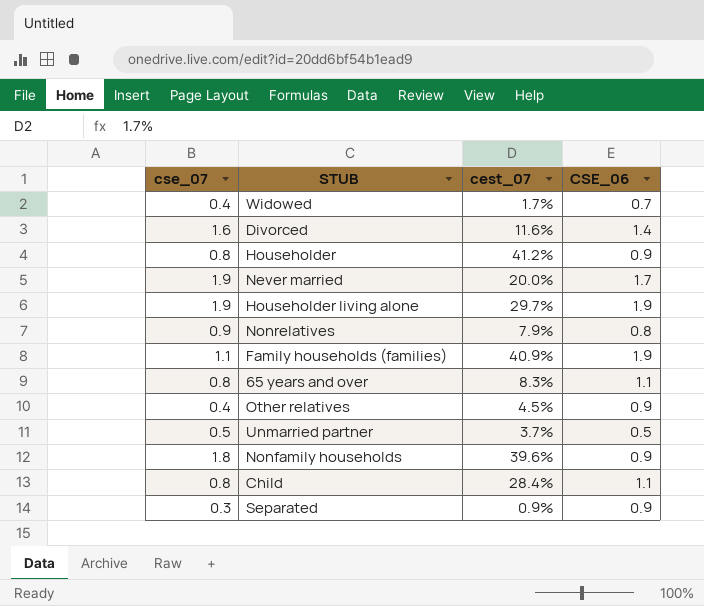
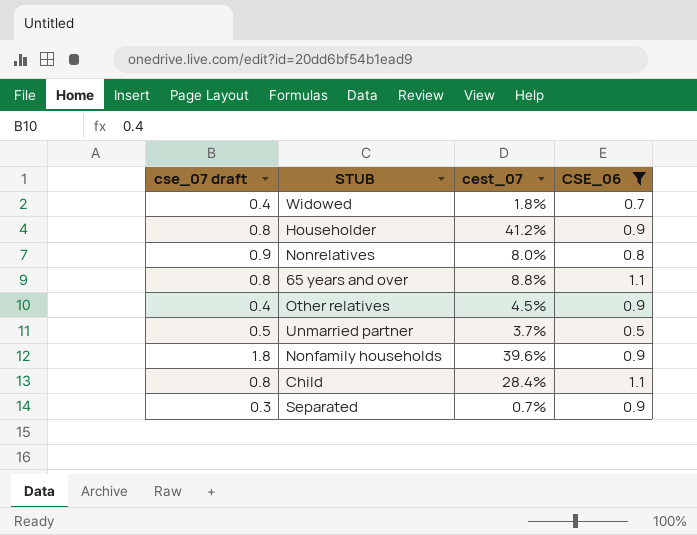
filter: none -> CSE_06 <= 1.1
column name: cse_07 -> cse_07 draft
Widowed | cest_07: 1.7% -> 1.8%
Nonrelatives | cest_07: 7.9% -> 8.0%
65 years and over | cest_07: 8.3% -> 8.8%
Separated | cest_07: 0.9% -> 0.7%

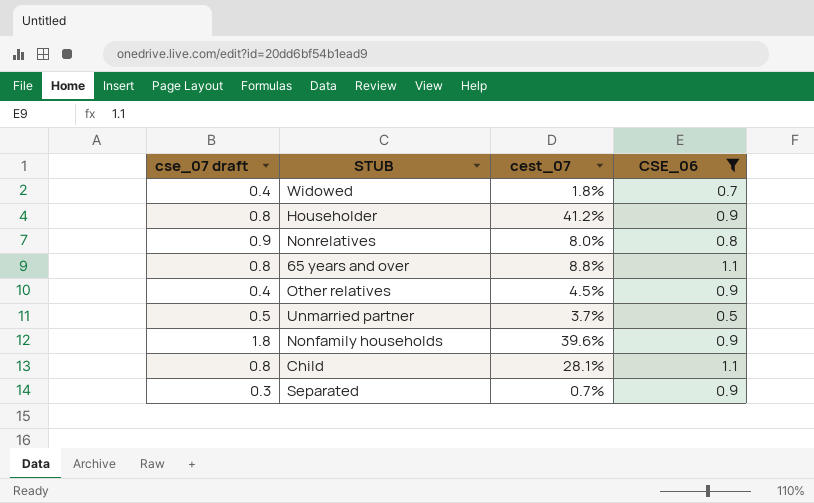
Child | cest_07: 28.4% -> 28.1%

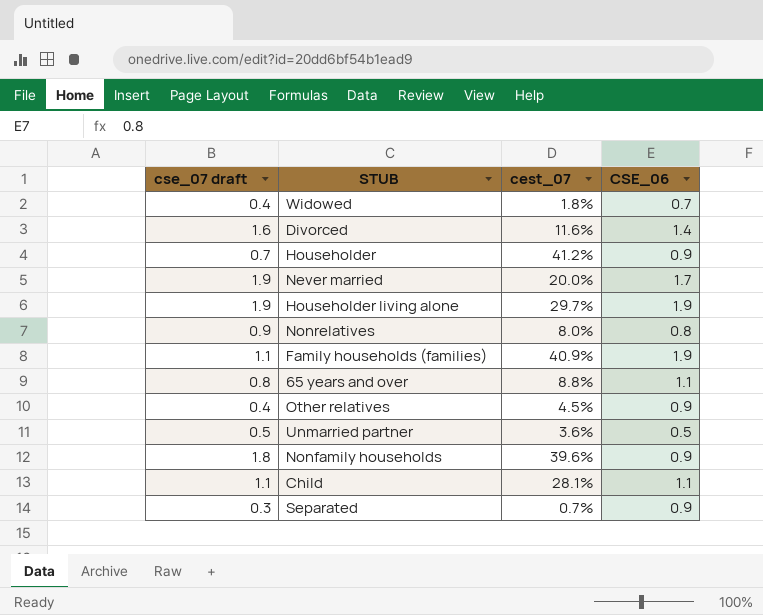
filter: CSE_06 <= 1.1 -> none
Householder | cse_07 draft: 0.8 -> 0.7
Unmarried partner | cest_07: 3.7% -> 3.6%
Child | cse_07 draft: 0.8 -> 1.1

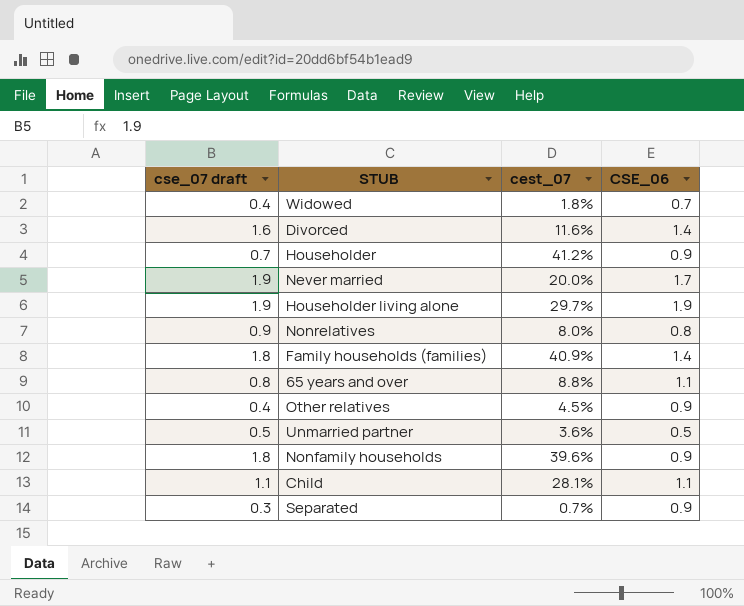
Family households (families) | cse_07 draft: 1.1 -> 1.8
Family households (families) | CSE_06: 1.9 -> 1.4

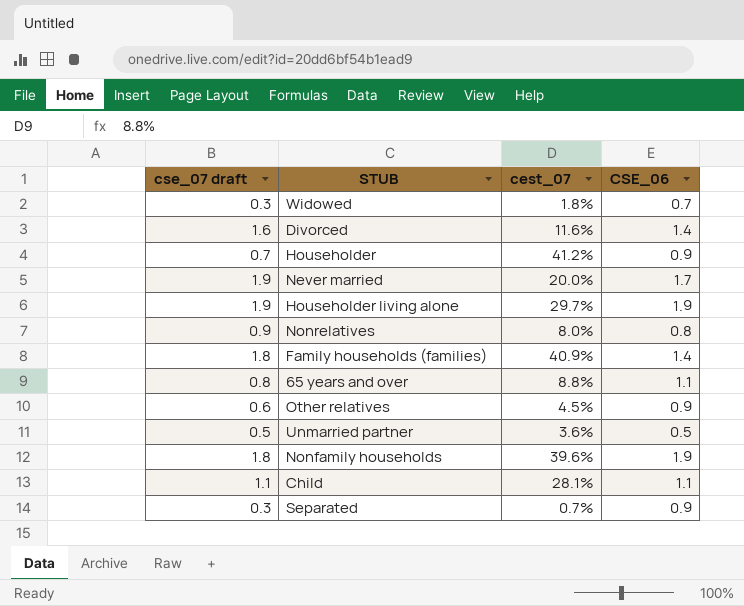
Widowed | cse_07 draft: 0.4 -> 0.3
Other relatives | cse_07 draft: 0.4 -> 0.6
Nonfamily households | CSE_06: 0.9 -> 1.9

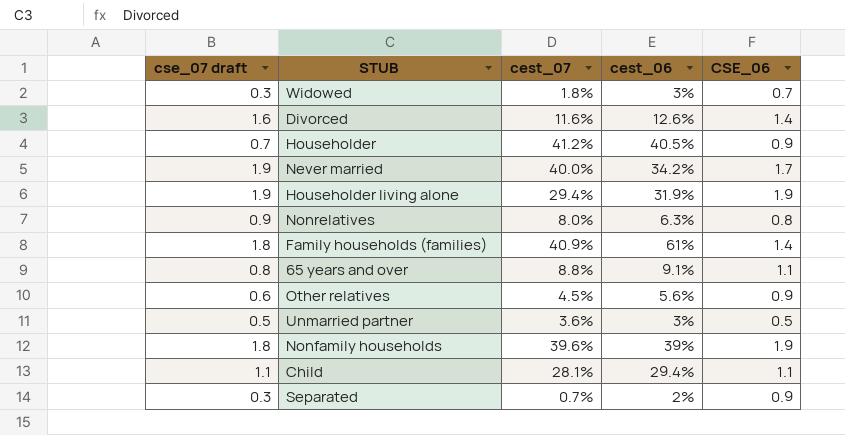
column cest_06 | position: none -> 4
Never married | cest_07: 20.0% -> 40.0%
Householder living alone | cest_07: 29.7% -> 29.4%

